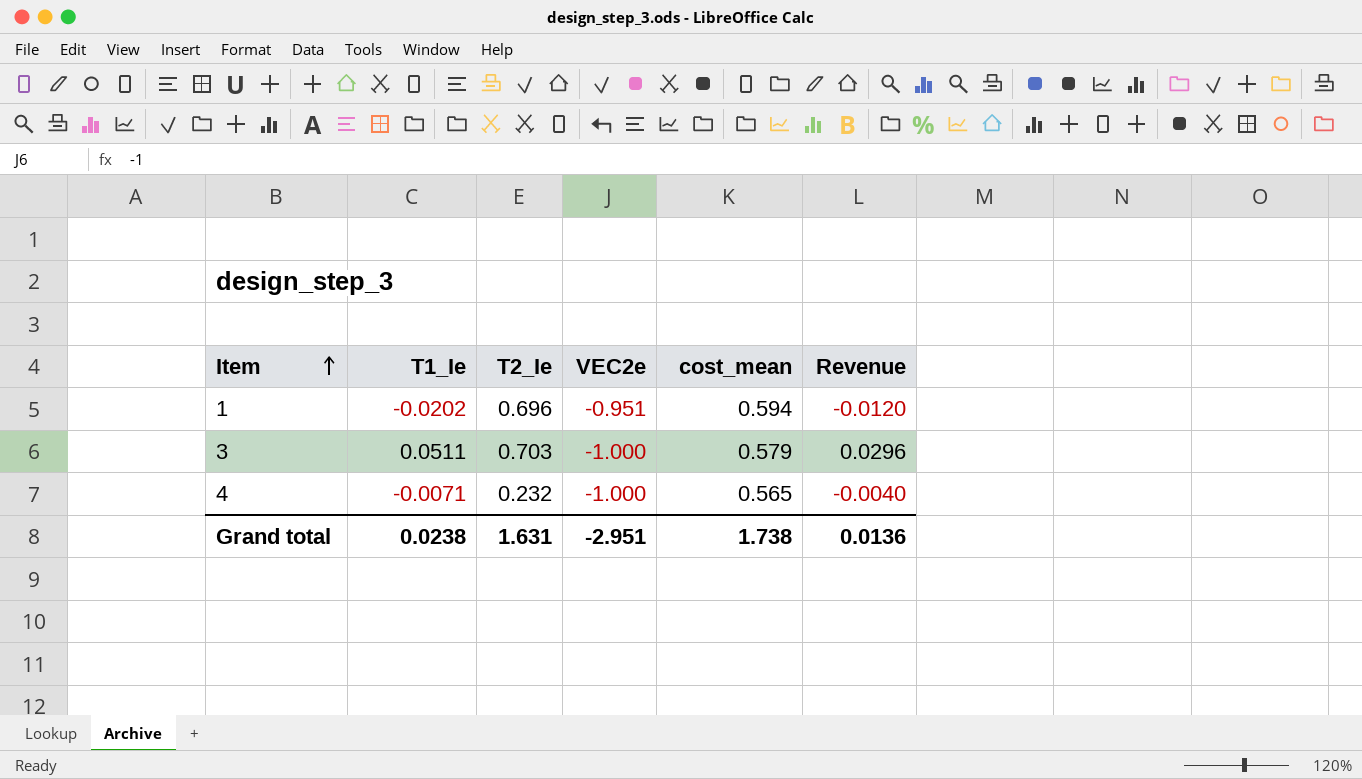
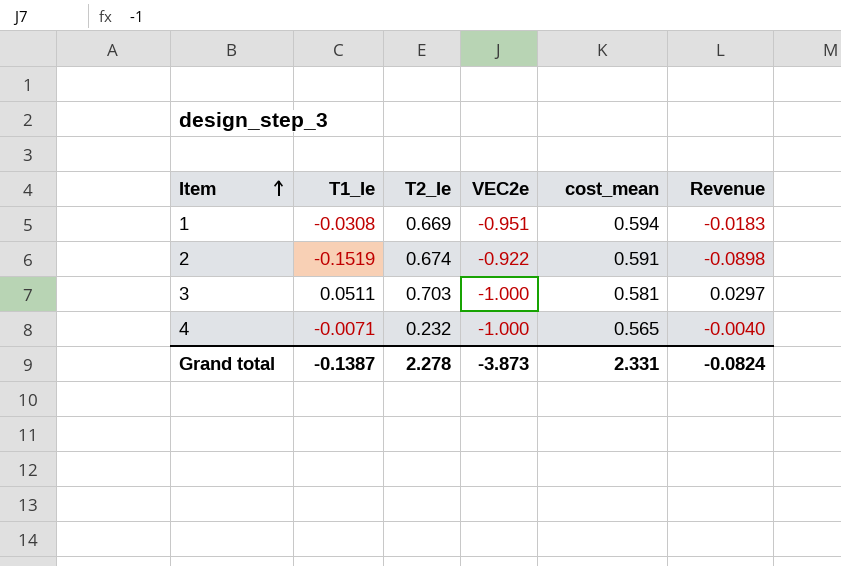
1 | T1_Ie: -0.0202 -> -0.0308
1 | T2_Ie: 0.696 -> 0.669
1 | Revenue: -0.0120 -> -0.0183
row 2: none -> -0.1519 | 0.674 | -0.922 | 0.591 | -0.0898
3 | cost_mean: 0.579 -> 0.581
3 | Revenue: 0.0296 -> 0.0297
Grand total | T1_Ie: 0.0238 -> -0.1387
Grand total | T2_Ie: 1.631 -> 2.278
Grand total | VEC2e: -2.951 -> -3.873
Grand total | cost_mean: 1.738 -> 2.331
Grand total | Revenue: 0.0136 -> -0.0824

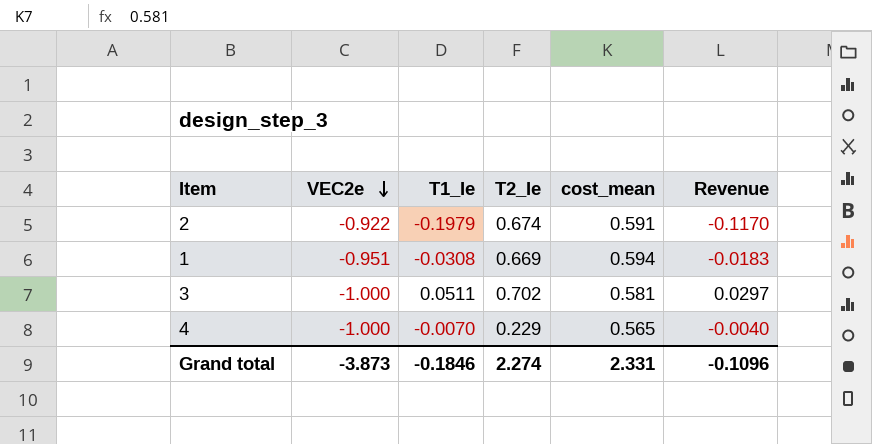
row order: Item ascending -> VEC2e descending
column VEC2e | position: 4 -> 2
2 | T1_Ie: -0.1519 -> -0.1979
2 | Revenue: -0.0898 -> -0.1170
3 | T2_Ie: 0.703 -> 0.702
4 | T1_Ie: -0.0071 -> -0.0070
4 | T2_Ie: 0.232 -> 0.229
Grand total | T1_Ie: -0.1387 -> -0.1846
Grand total | T2_Ie: 2.278 -> 2.274
Grand total | Revenue: -0.0824 -> -0.1096

